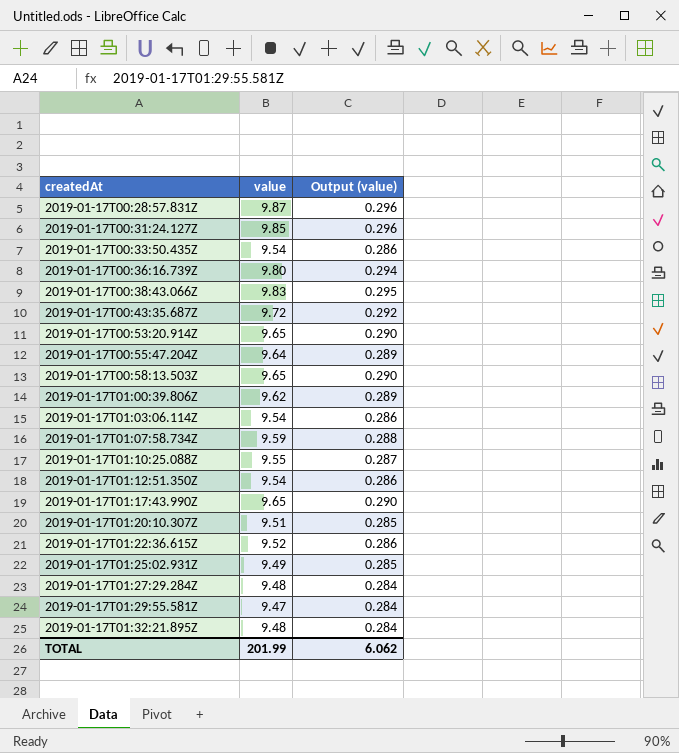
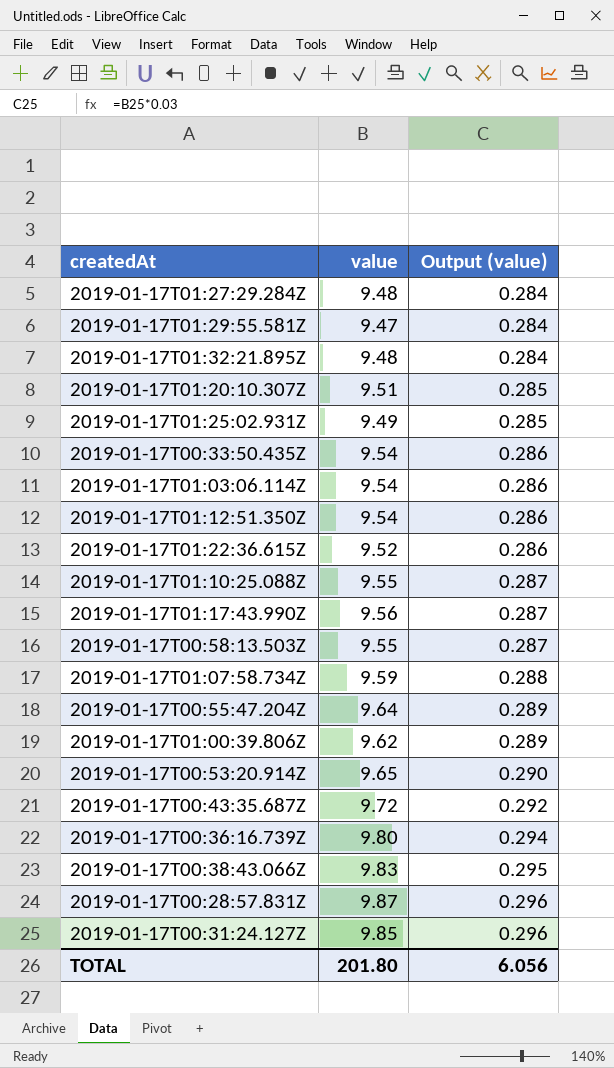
row order: createdAt ascending -> Output (value) ascending
2019-01-17T01:17:43.990Z | value: 9.65 -> 9.56
2019-01-17T01:17:43.990Z | Output (value): 0.290 -> 0.287
2019-01-17T00:58:13.503Z | value: 9.65 -> 9.55
2019-01-17T00:58:13.503Z | Output (value): 0.290 -> 0.287
TOTAL | value: 201.99 -> 201.80
TOTAL | Output (value): 6.062 -> 6.056

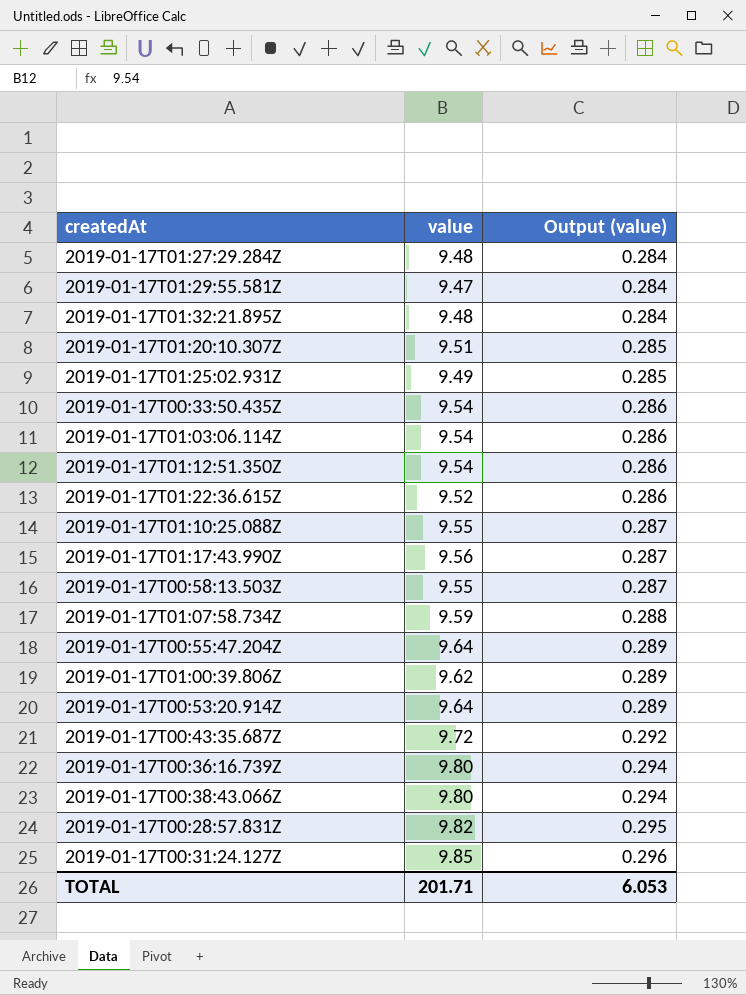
2019-01-17T00:53:20.914Z | value: 9.65 -> 9.64
2019-01-17T00:53:20.914Z | Output (value): 0.290 -> 0.289
2019-01-17T00:38:43.066Z | value: 9.83 -> 9.80
2019-01-17T00:38:43.066Z | Output (value): 0.295 -> 0.294
2019-01-17T00:28:57.831Z | value: 9.87 -> 9.82
2019-01-17T00:28:57.831Z | Output (value): 0.296 -> 0.295
TOTAL | value: 201.80 -> 201.71
TOTAL | Output (value): 6.056 -> 6.053

